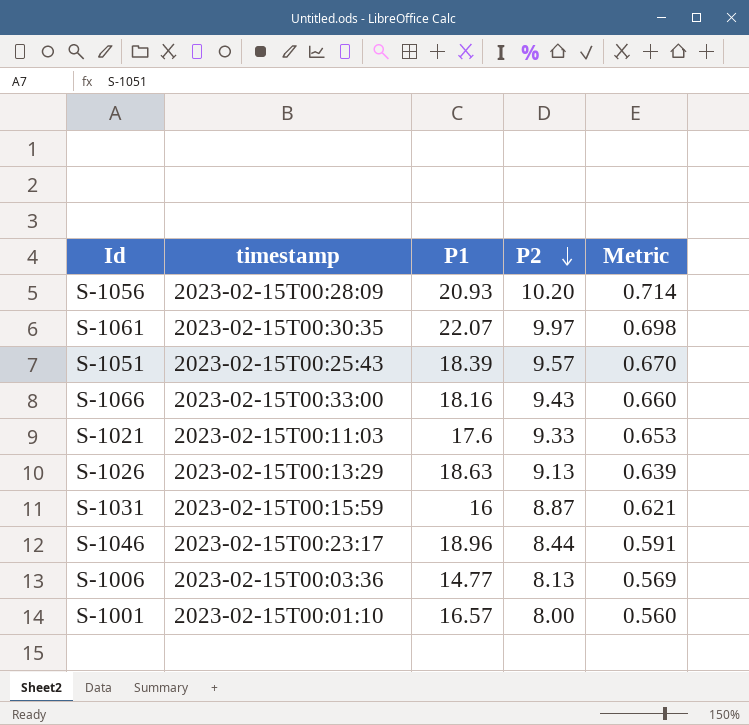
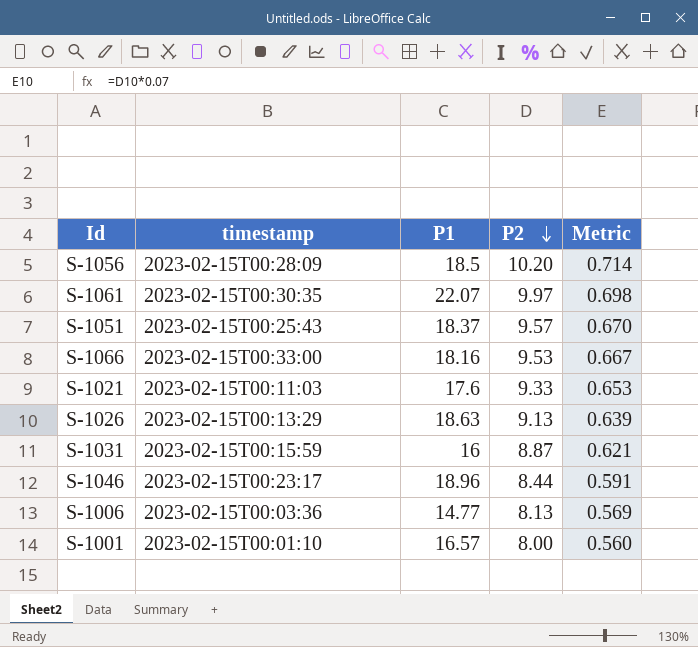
S-1056 | P1: 20.93 -> 18.5
S-1051 | P1: 18.39 -> 18.37
S-1066 | P2: 9.43 -> 9.53
S-1066 | Metric: 0.660 -> 0.667

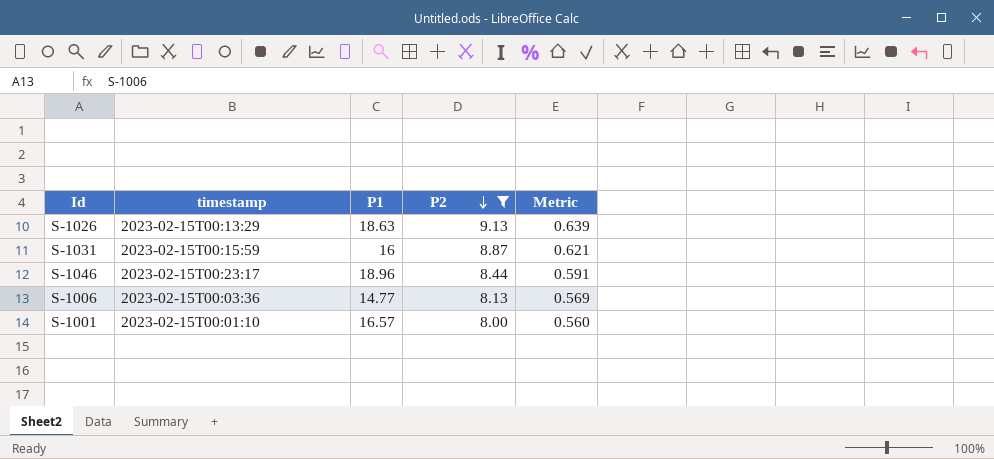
filter: none -> P2 <= 9.13

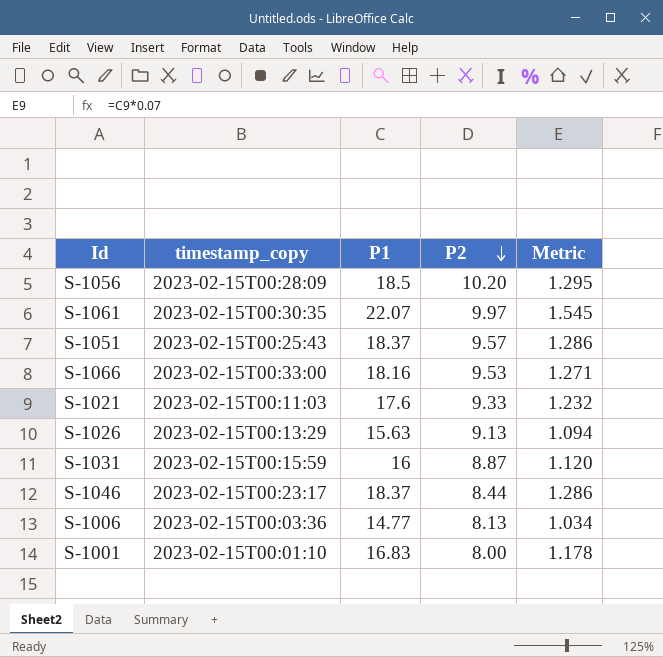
filter: P2 <= 9.13 -> none
column name: timestamp -> timestamp_copy
column Metric | formula: [P2] * 0.07 -> [P1] * 0.07
S-1026 | P1: 18.63 -> 15.63
S-1046 | P1: 18.96 -> 18.37
S-1001 | P1: 16.57 -> 16.83

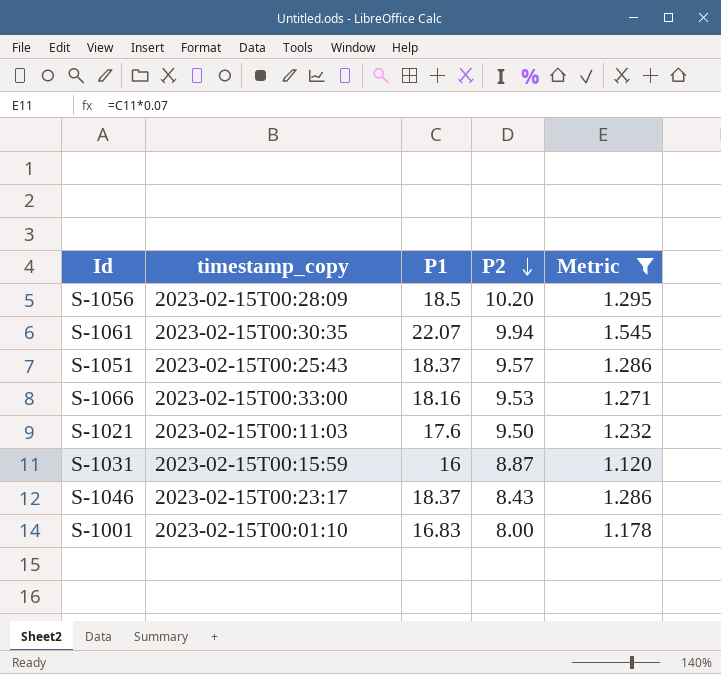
filter: none -> Metric >= 1.120
S-1061 | P2: 9.97 -> 9.94
S-1021 | P2: 9.33 -> 9.50
S-1046 | P2: 8.44 -> 8.43

